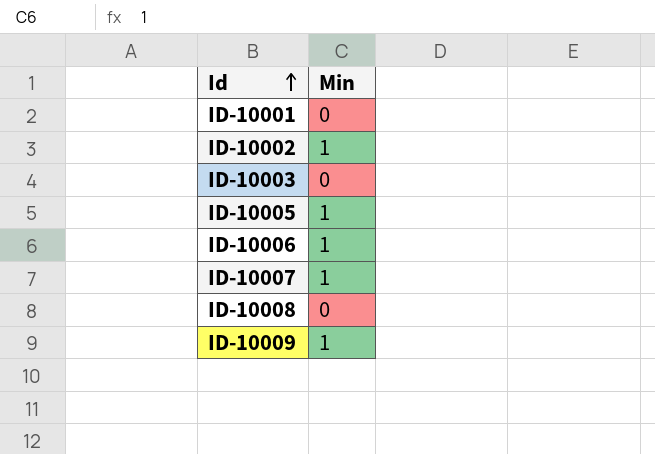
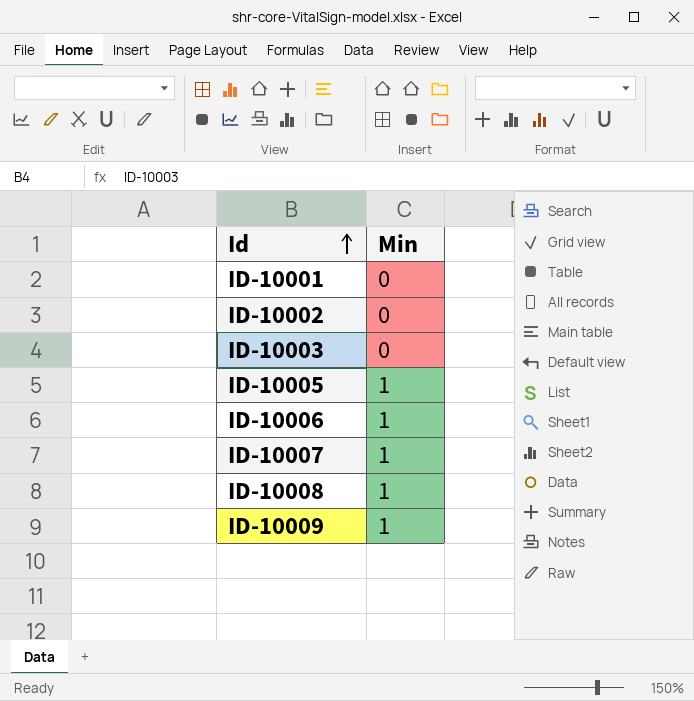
ID-10002 | Min: 1 -> 0
ID-10008 | Min: 0 -> 1

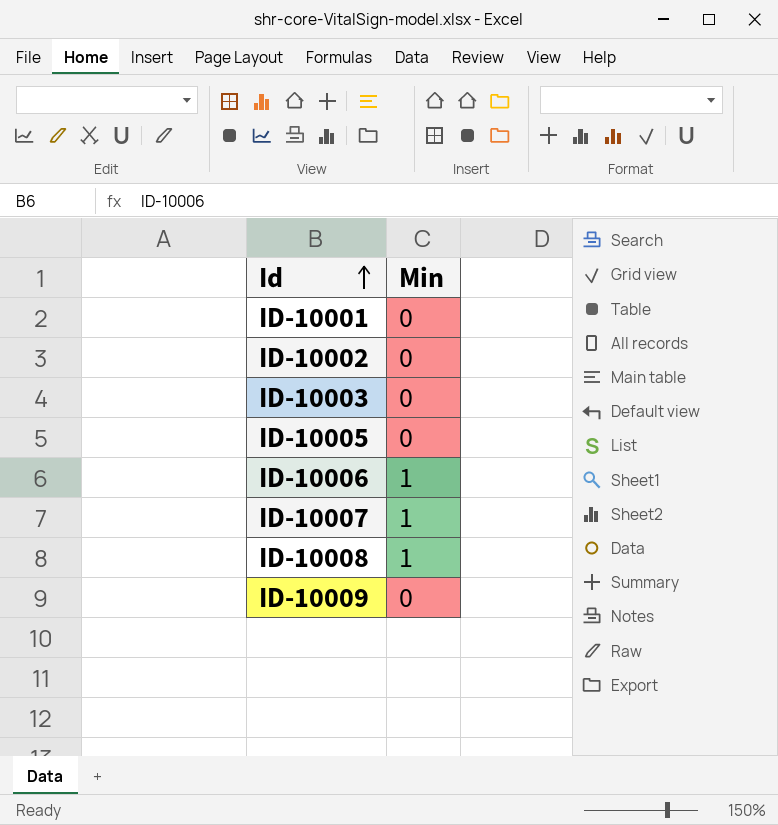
ID-10005 | Min: 1 -> 0
ID-10009 | Min: 1 -> 0

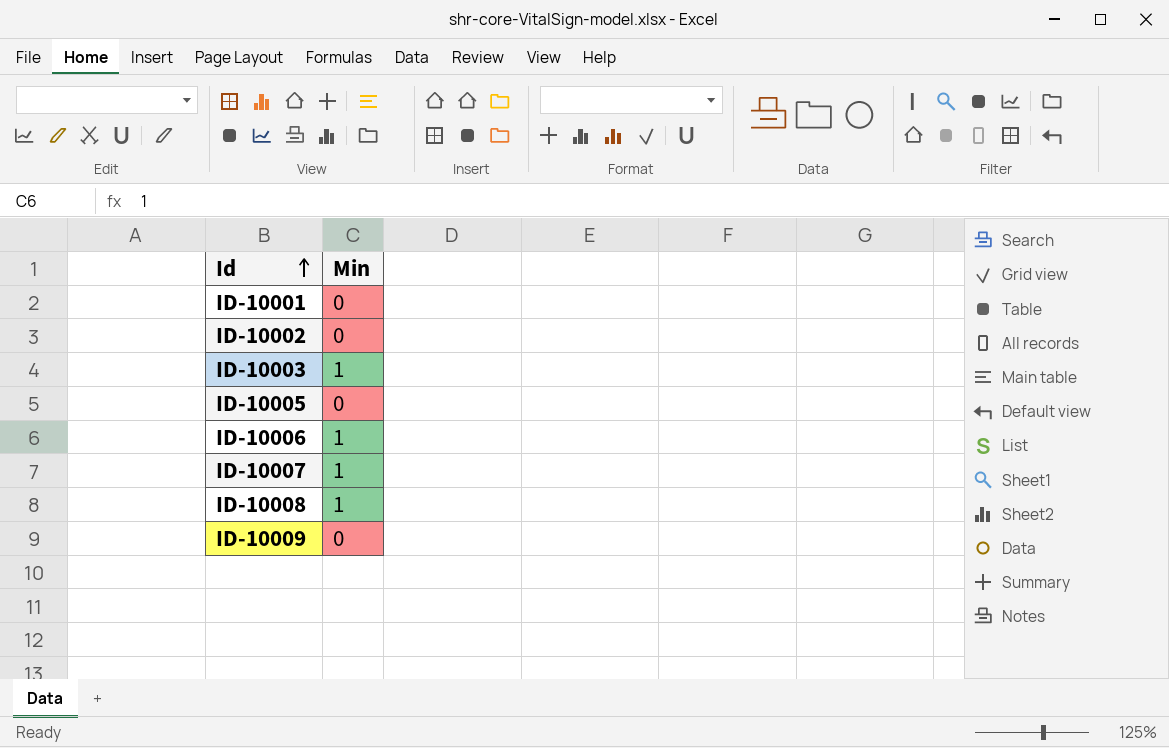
ID-10003 | Min: 0 -> 1

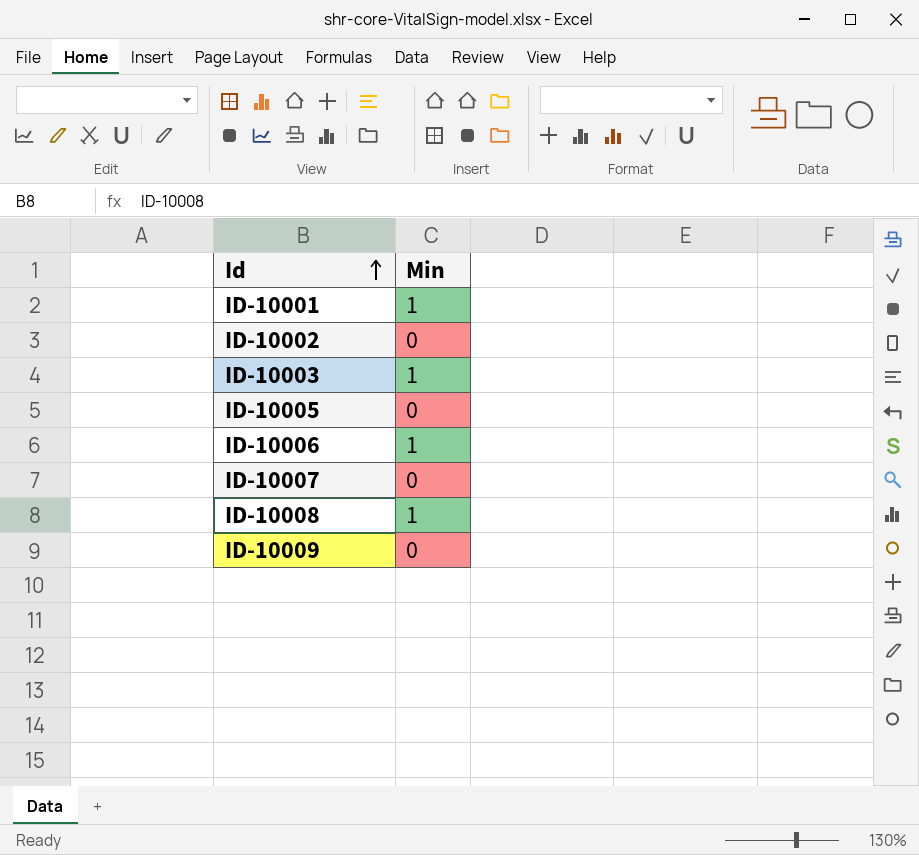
ID-10001 | Min: 0 -> 1
ID-10007 | Min: 1 -> 0

